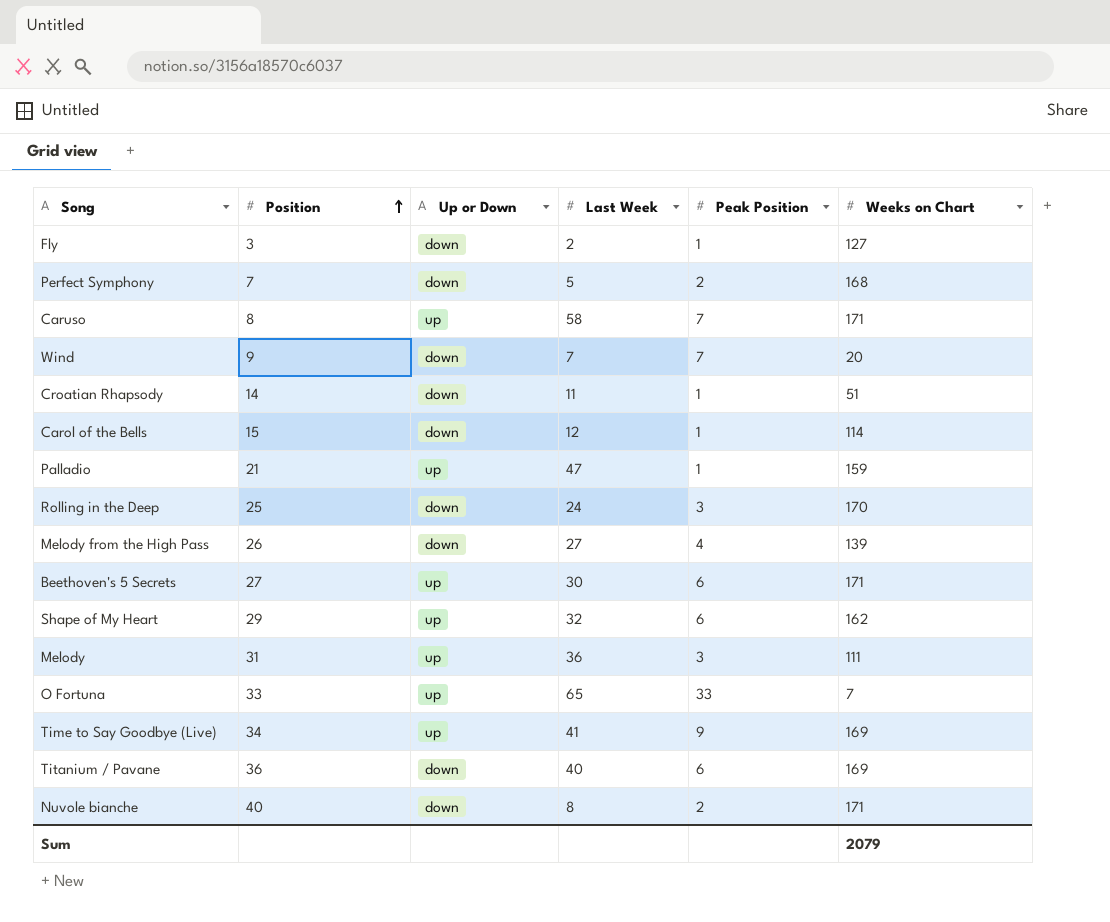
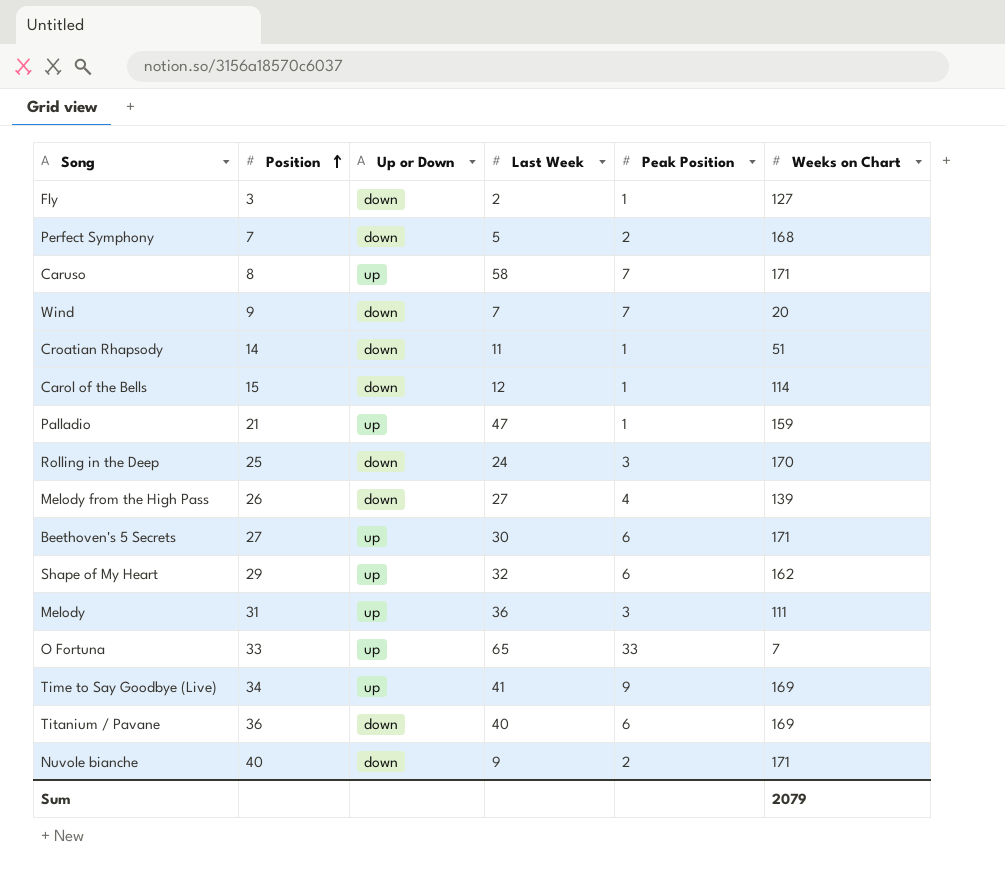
Nuvole bianche | Last Week: 8 -> 9

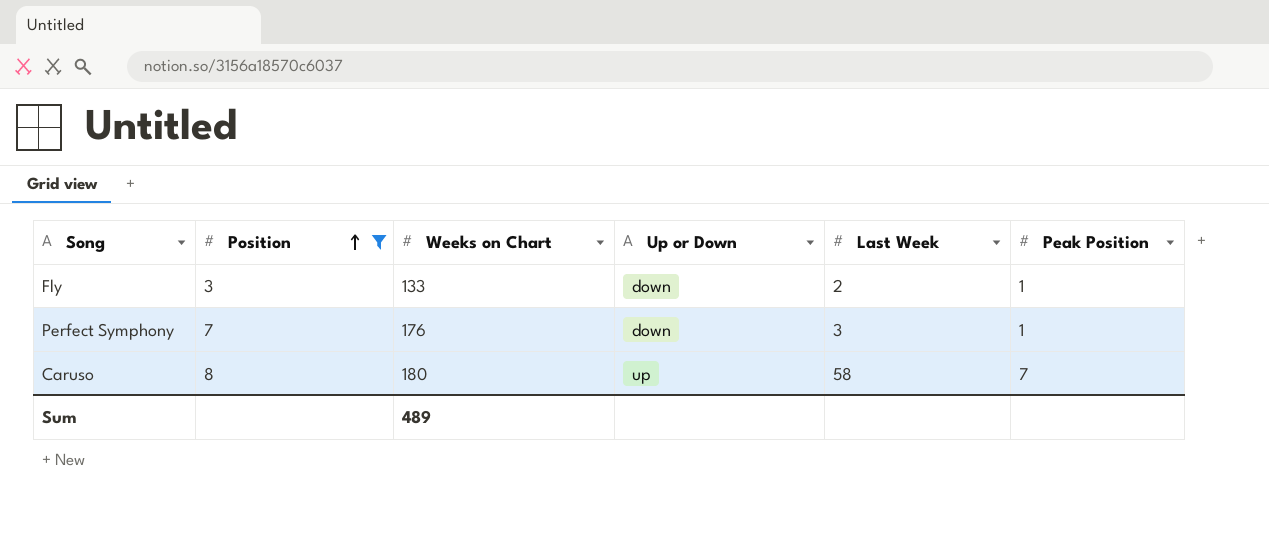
filter: none -> Position <= 8
column Weeks on Chart | position: 6 -> 3
Fly | Weeks on Chart: 127 -> 133
Perfect Symphony | Weeks on Chart: 168 -> 176
Perfect Symphony | Last Week: 5 -> 3
Perfect Symphony | Peak Position: 2 -> 1
Caruso | Weeks on Chart: 171 -> 180
Sum | Weeks on Chart: 2079 -> 489

